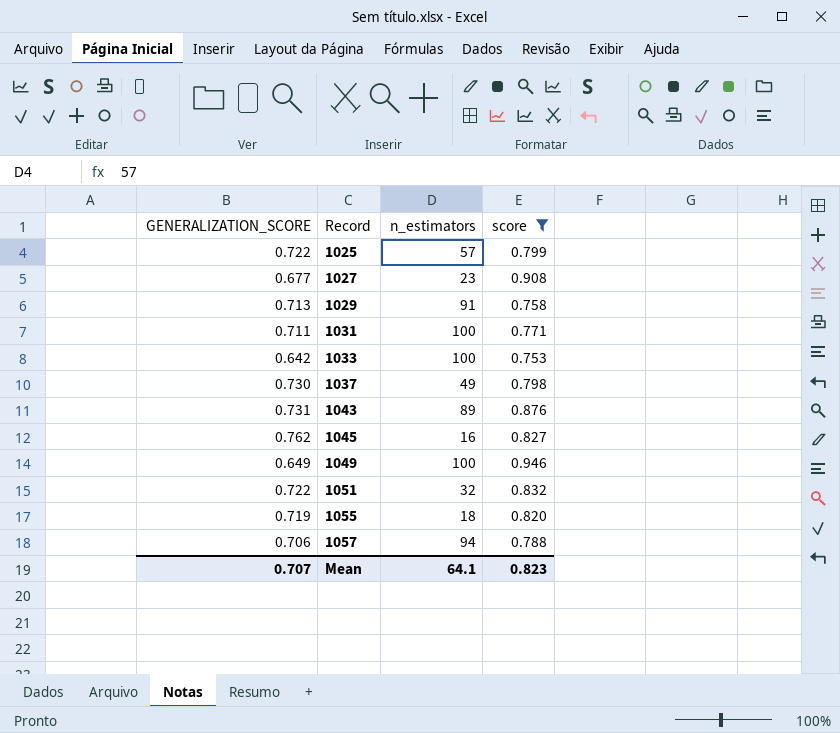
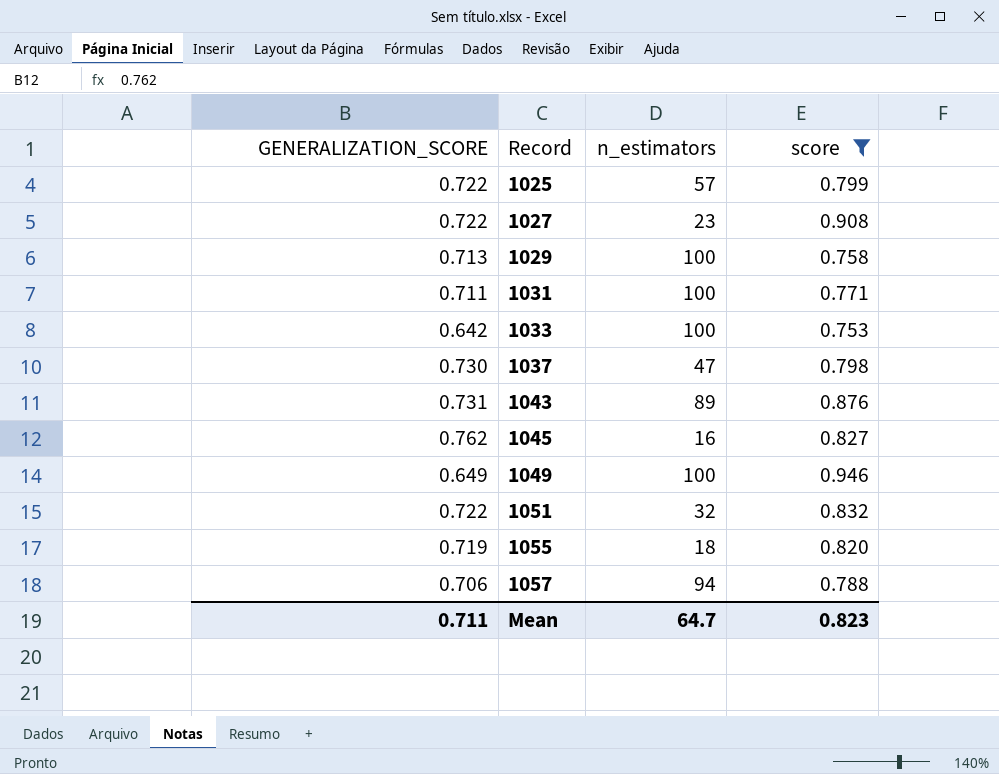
1027 | GENERALIZATION_SCORE: 0.677 -> 0.722
1029 | n_estimators: 91 -> 100
1037 | n_estimators: 49 -> 47
Mean | GENERALIZATION_SCORE: 0.707 -> 0.711
Mean | n_estimators: 64.1 -> 64.7

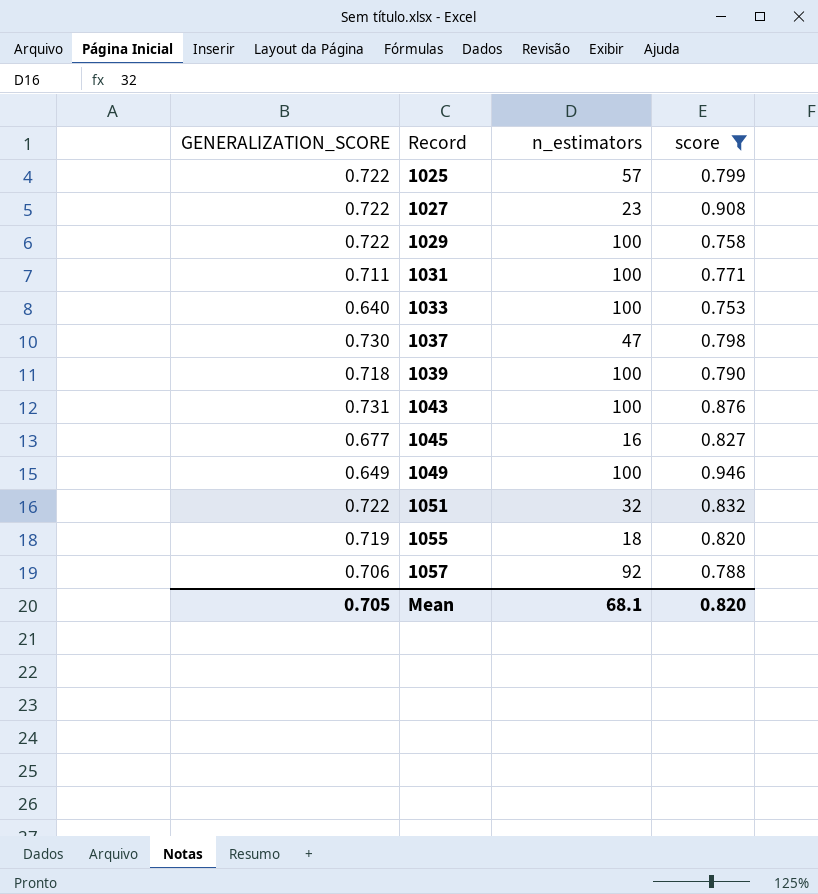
1029 | GENERALIZATION_SCORE: 0.713 -> 0.722
1033 | GENERALIZATION_SCORE: 0.642 -> 0.640
row 1039: none -> 0.718 | 100 | 0.790
1043 | n_estimators: 89 -> 100
1045 | GENERALIZATION_SCORE: 0.762 -> 0.677
1057 | n_estimators: 94 -> 92
Mean | GENERALIZATION_SCORE: 0.711 -> 0.705
Mean | n_estimators: 64.7 -> 68.1
Mean | score: 0.823 -> 0.820

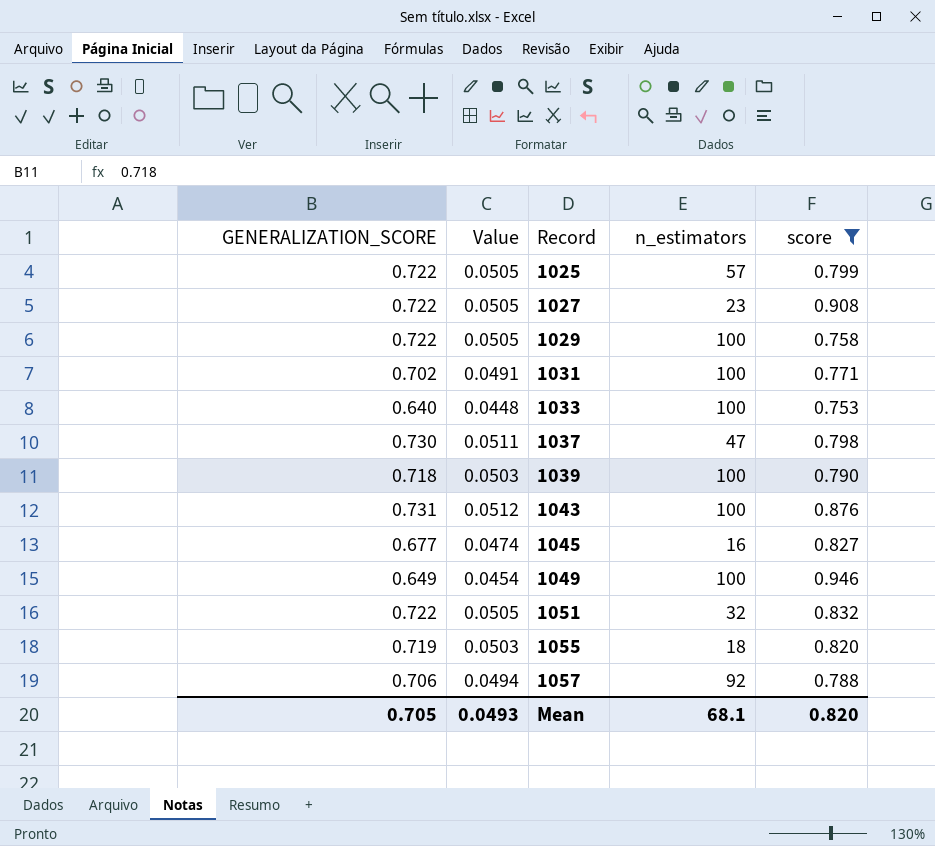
column Value | formula: none -> [GENERALIZATION_SCORE] * 0.07
1031 | GENERALIZATION_SCORE: 0.711 -> 0.702

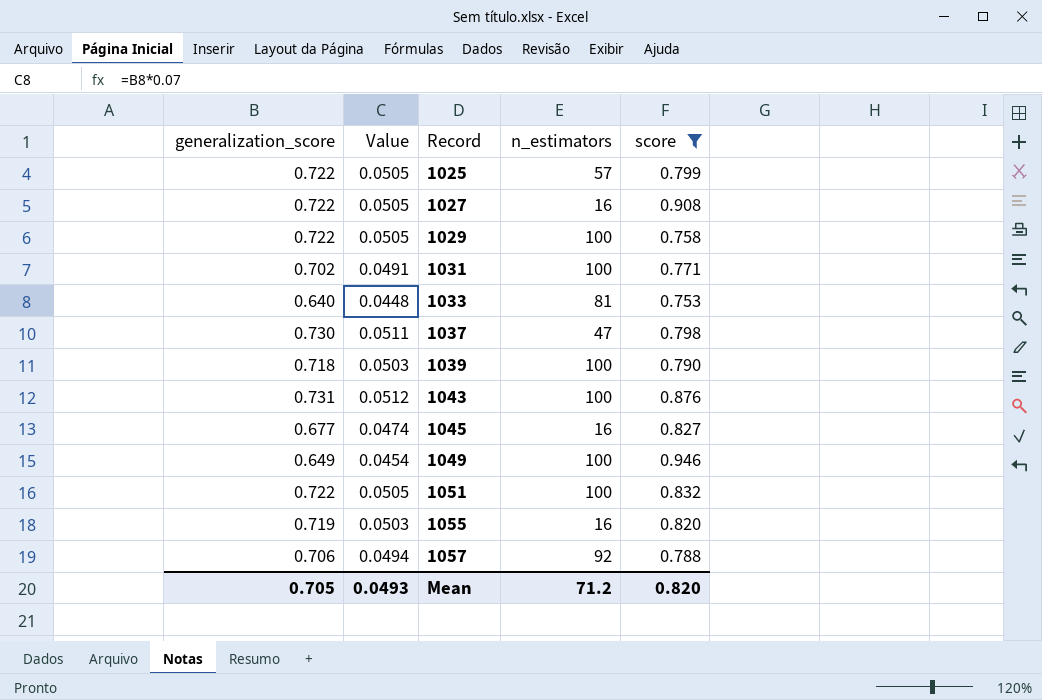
column name: GENERALIZATION_SCORE -> generalization_score
1027 | n_estimators: 23 -> 16
1033 | n_estimators: 100 -> 81
1051 | n_estimators: 32 -> 100
1055 | n_estimators: 18 -> 16
Mean | n_estimators: 68.1 -> 71.2

